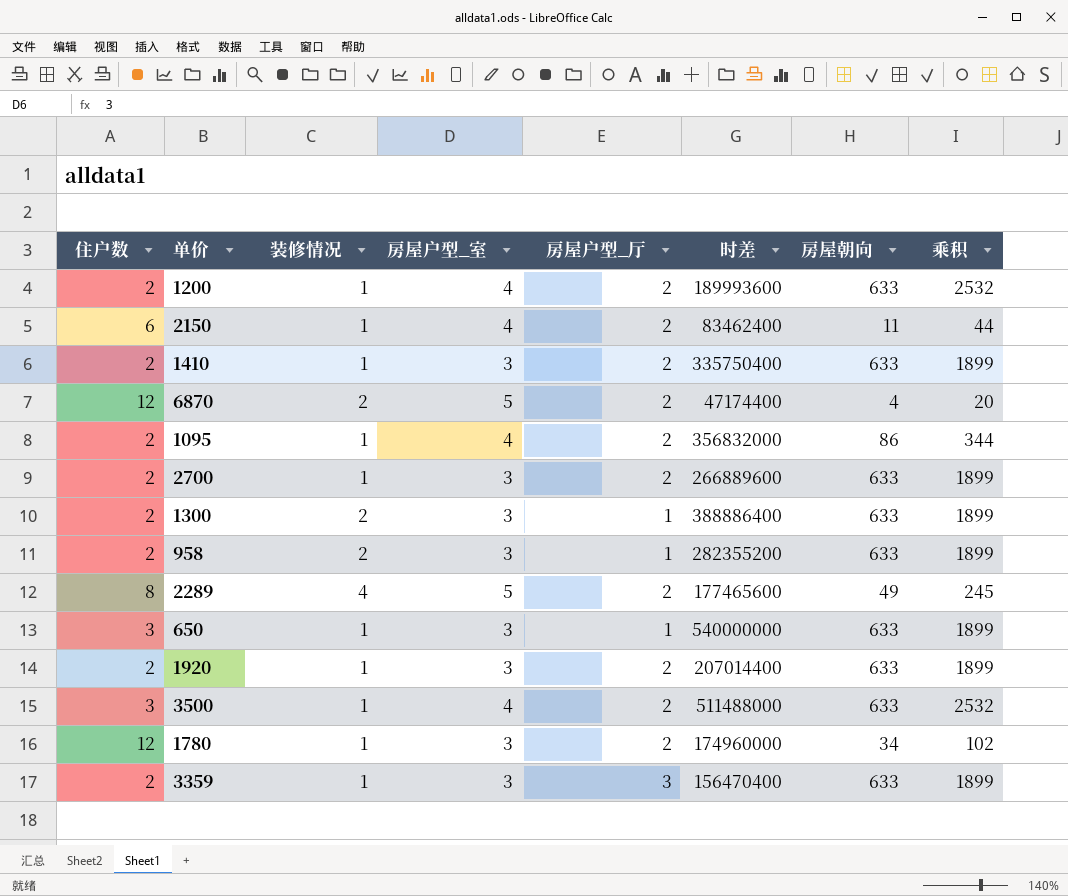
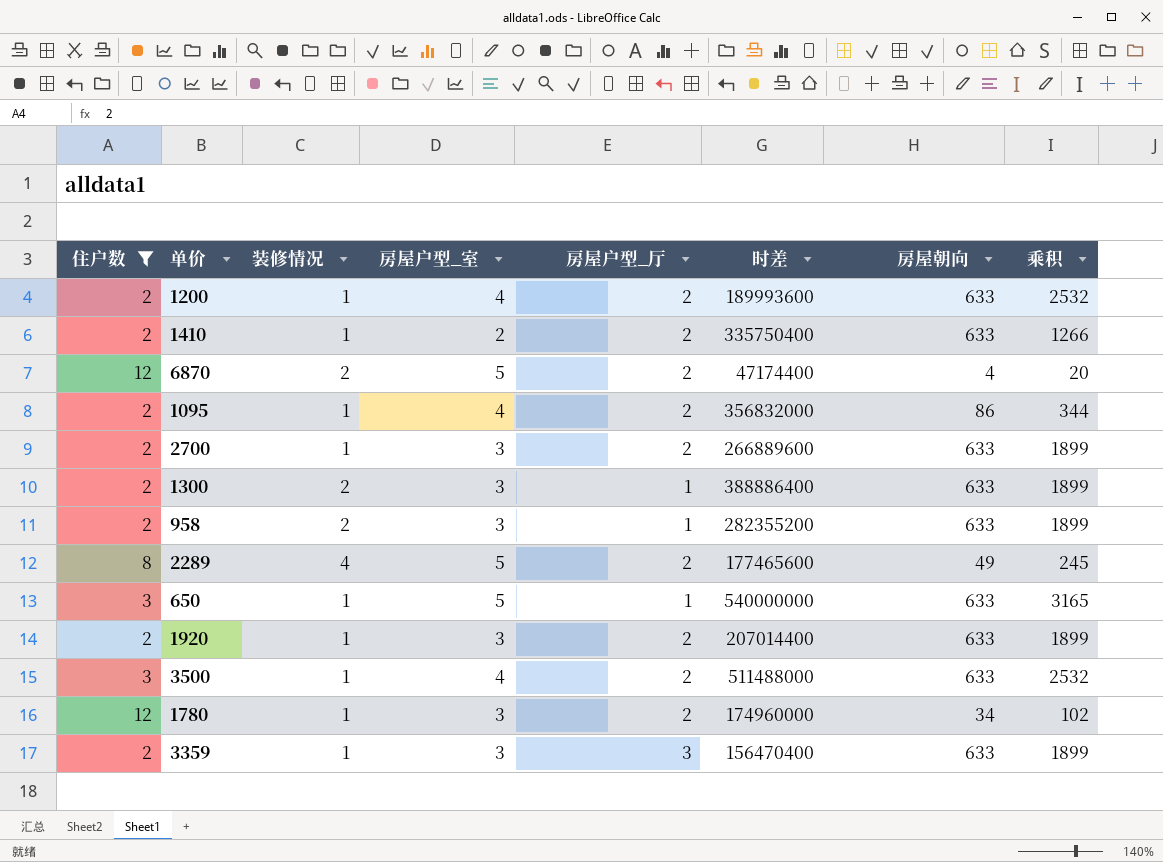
filter: none -> 住户数 != 6
1410 | 房屋户型_室: 3 -> 2
1410 | 乘积: 1899 -> 1266
650 | 房屋户型_室: 3 -> 5
650 | 乘积: 1899 -> 3165

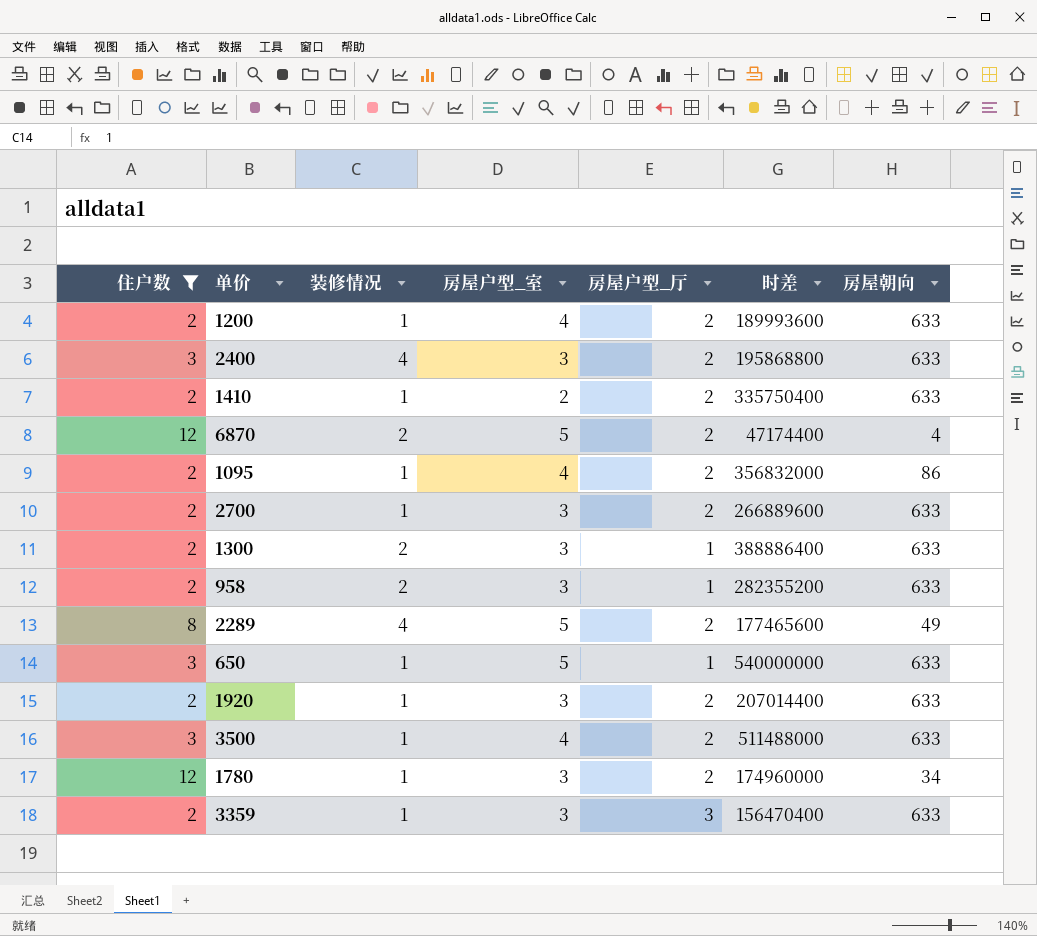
column 乘积 | formula: [房屋户型_室] * [房屋朝向] -> none
row 2400: none -> 3 | 4 | 3 | 2 | 195868800 | 633

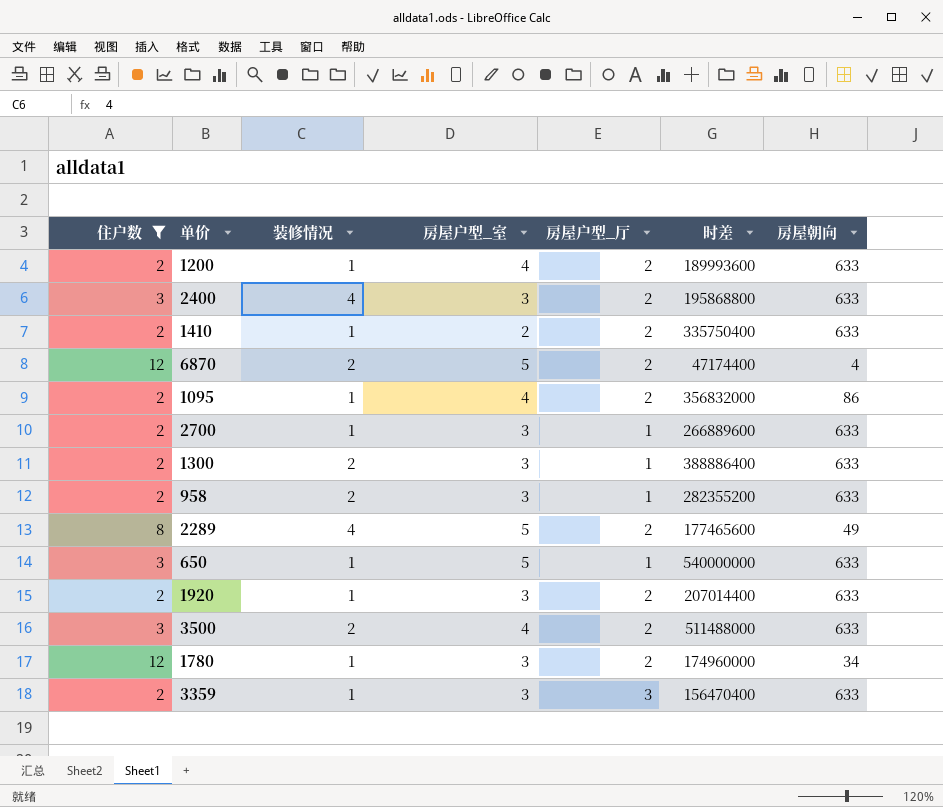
2700 | 房屋户型_厅: 2 -> 1
3500 | 装修情况: 1 -> 2

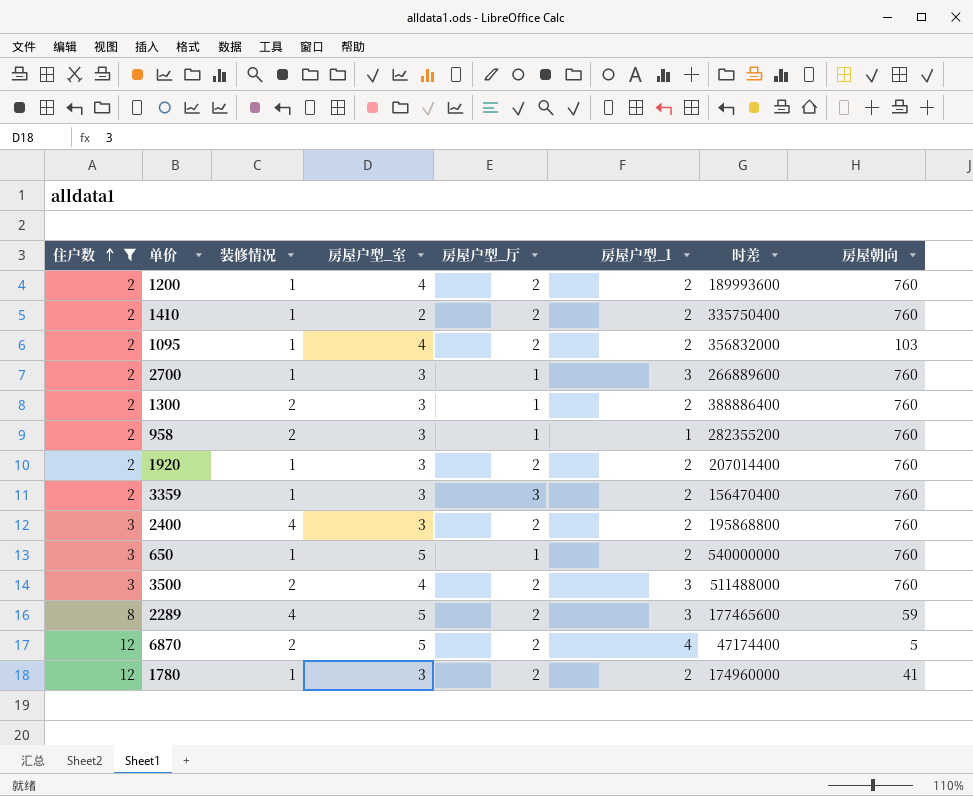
row order: none -> 住户数 ascending
column 房屋户型_1 | position: none -> 6
1200 | 房屋朝向: 633 -> 760
1410 | 房屋朝向: 633 -> 760
1095 | 房屋朝向: 86 -> 103
2700 | 房屋朝向: 633 -> 760
1300 | 房屋朝向: 633 -> 760
958 | 房屋朝向: 633 -> 760
1920 | 房屋朝向: 633 -> 760
3359 | 房屋朝向: 633 -> 760
2400 | 房屋朝向: 633 -> 760
650 | 房屋朝向: 633 -> 760
3500 | 房屋朝向: 633 -> 760
2289 | 房屋朝向: 49 -> 59
6870 | 房屋朝向: 4 -> 5
1780 | 房屋朝向: 34 -> 41

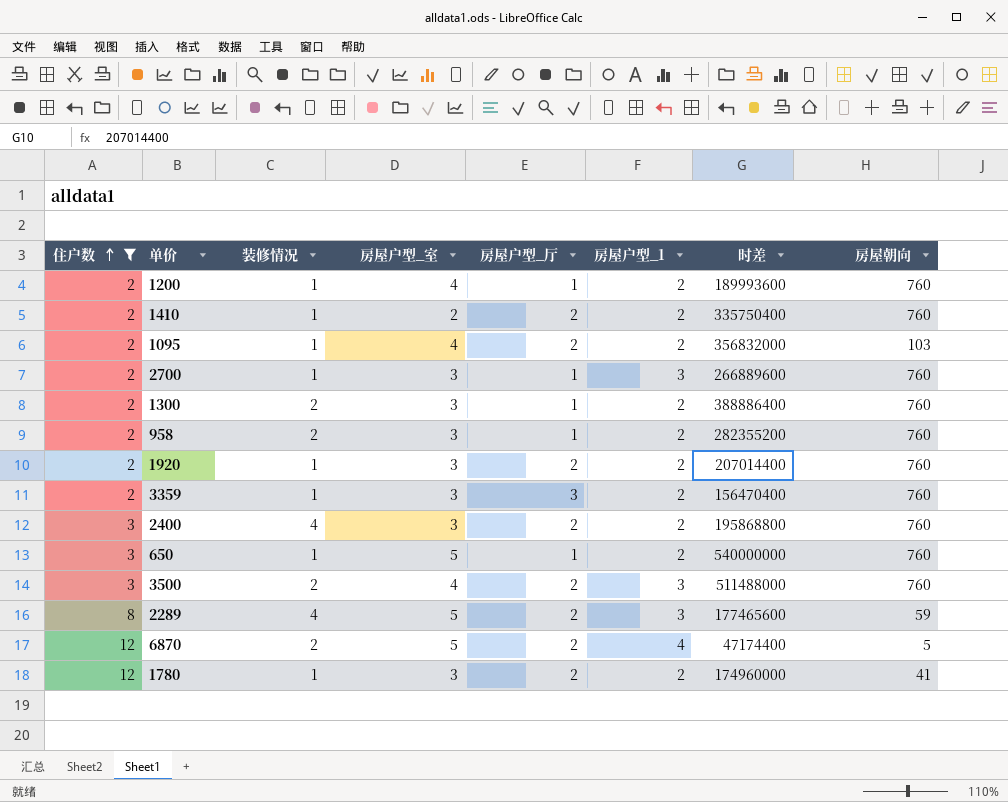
1200 | 房屋户型_厅: 2 -> 1
958 | 房屋户型_1: 1 -> 2

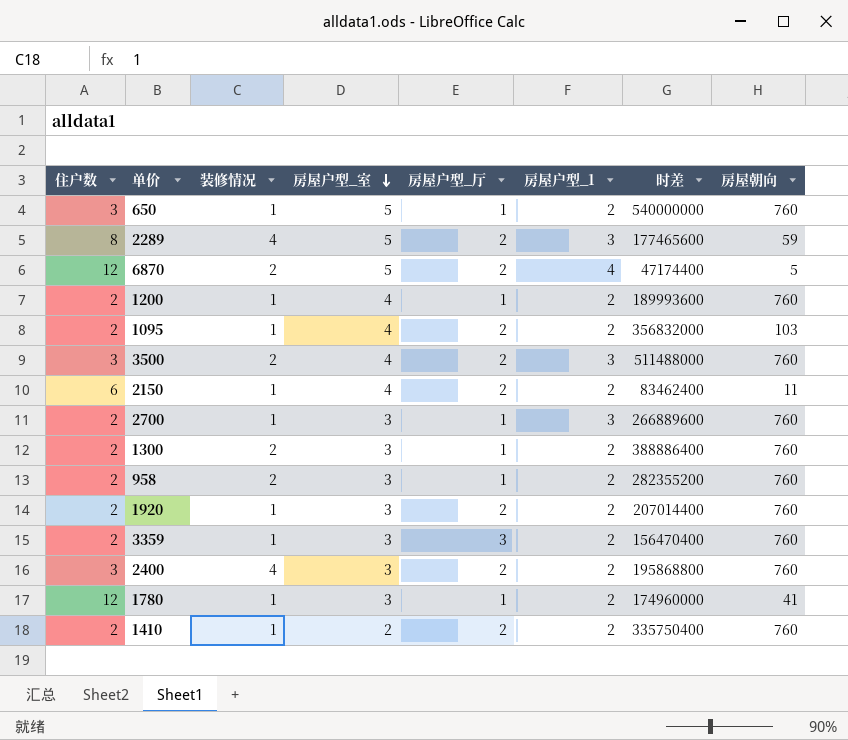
filter: 住户数 != 6 -> none
row order: 住户数 ascending -> 房屋户型_室 descending
1780 | 房屋户型_厅: 2 -> 1

